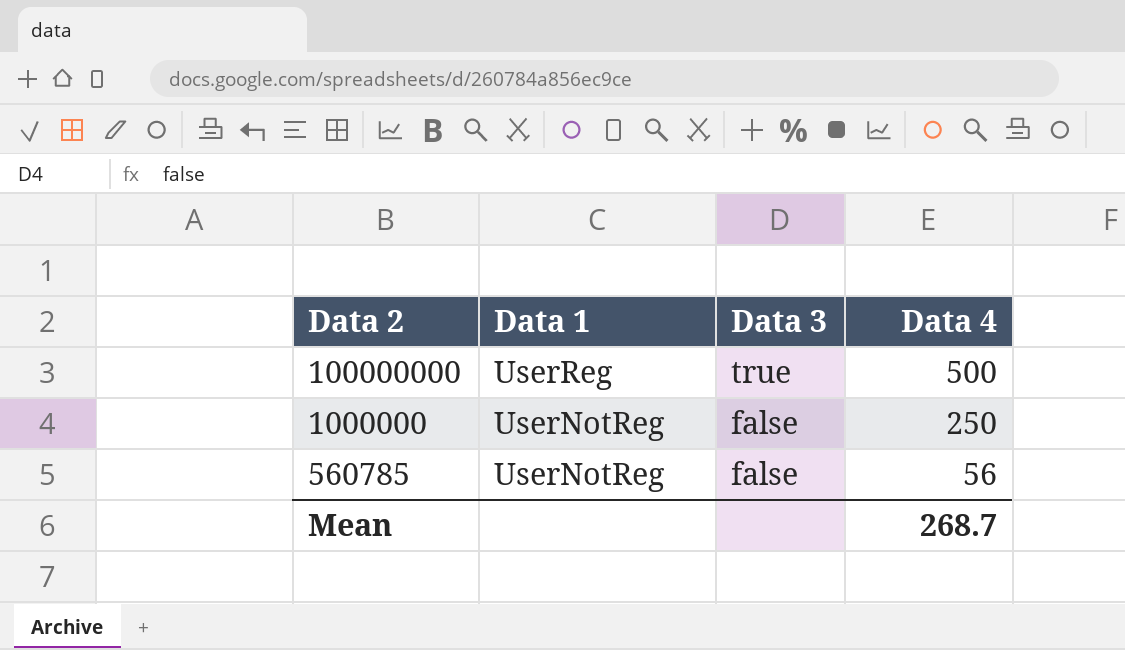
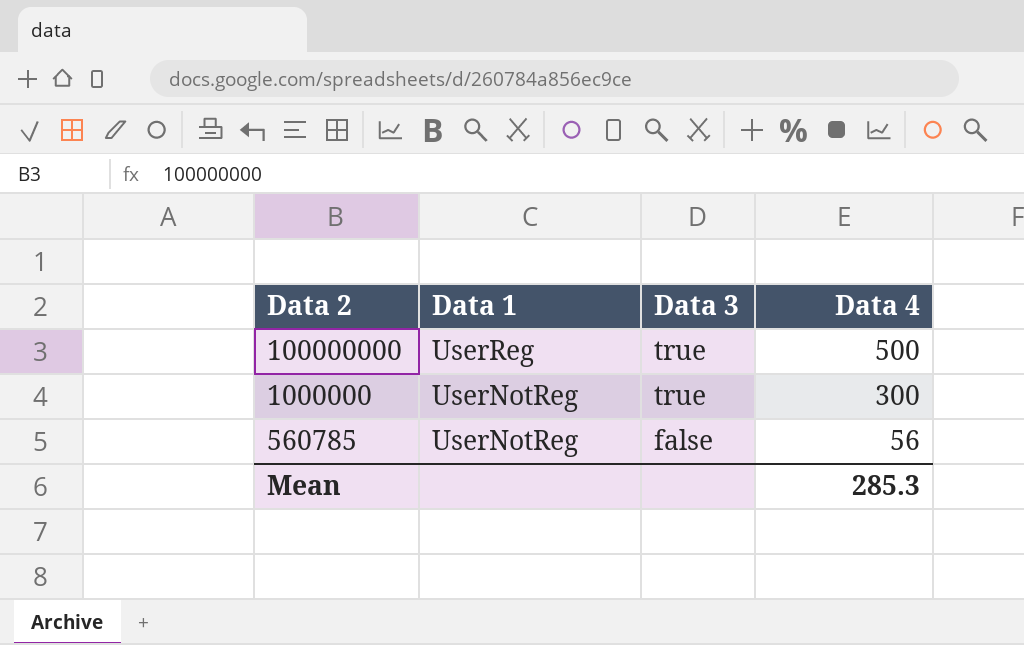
1000000 | Data 3: false -> true
1000000 | Data 4: 250 -> 300
Mean | Data 4: 268.7 -> 285.3

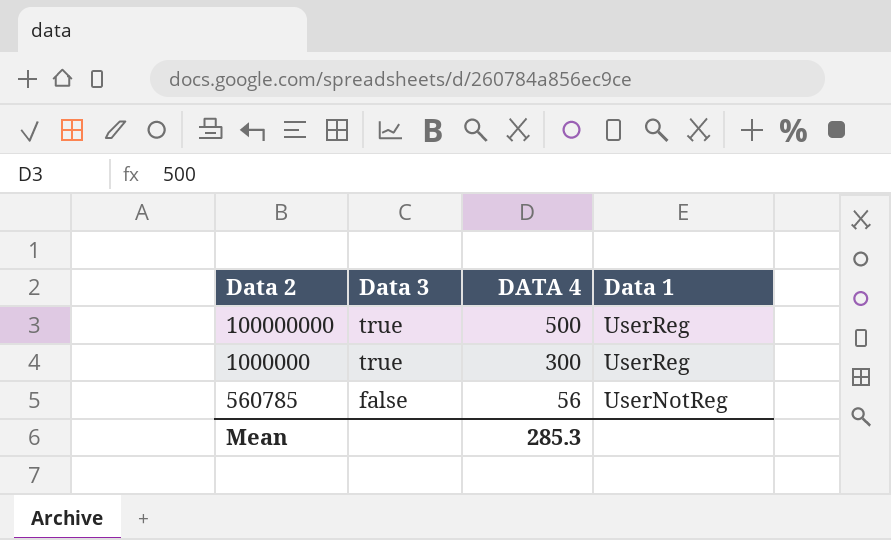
column name: Data 4 -> DATA 4
column Data 1 | position: 2 -> 4
1000000 | Data 1: UserNotReg -> UserReg

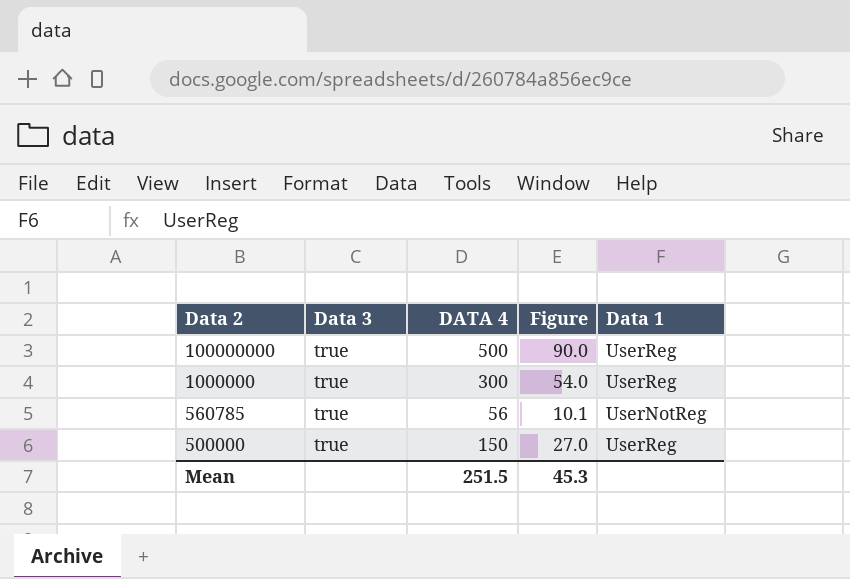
column Figure | formula: none -> [DATA 4] * 0.18
560785 | Data 3: false -> true
row 500000: none -> true | 150 | 27.0 | UserReg
Mean | DATA 4: 285.3 -> 251.5

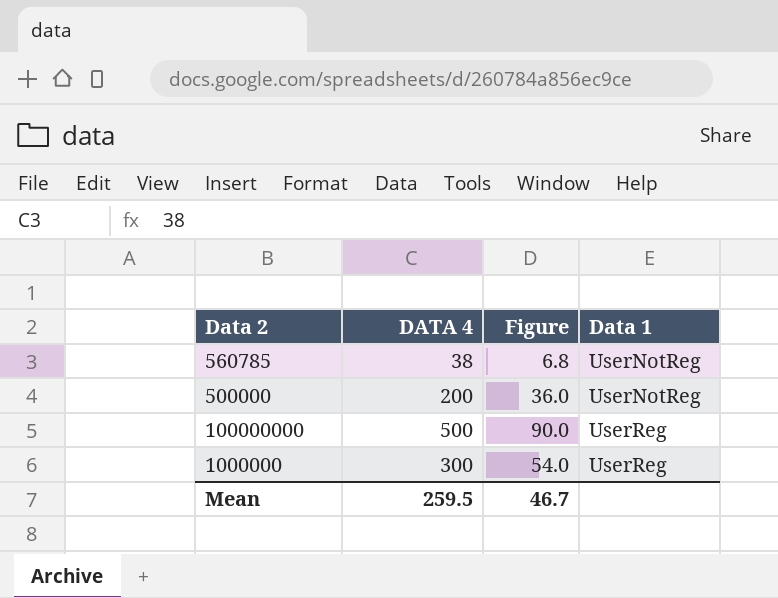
row order: Data 2 descending -> Data 1 ascending
column Data 3 | position: 2 -> none
560785 | DATA 4: 56 -> 38
560785 | Figure: 10.1 -> 6.8
500000 | DATA 4: 150 -> 200
500000 | Figure: 27.0 -> 36.0
500000 | Data 1: UserReg -> UserNotReg
Mean | DATA 4: 251.5 -> 259.5
Mean | Figure: 45.3 -> 46.7

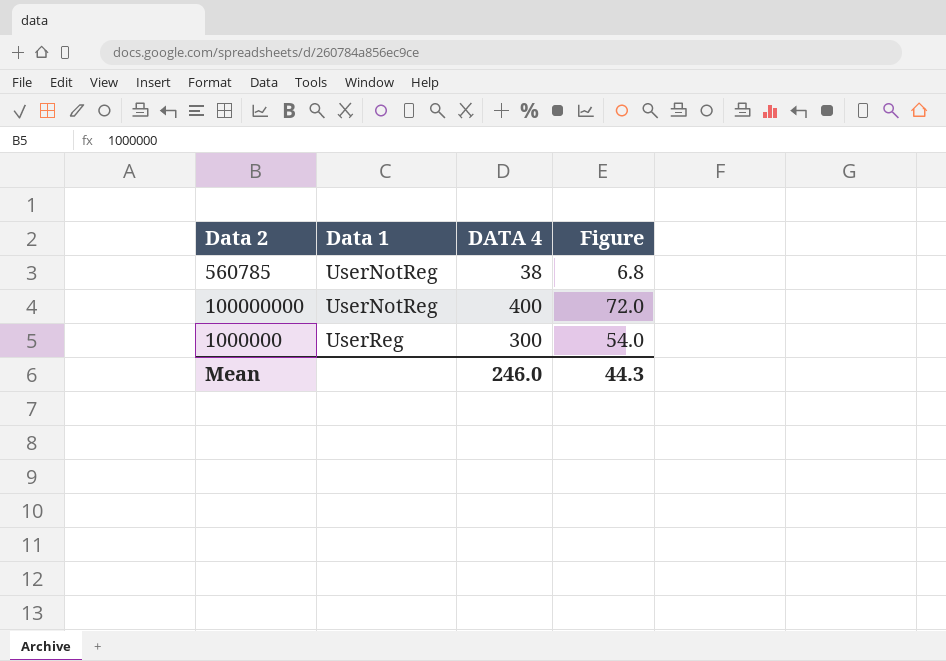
column Data 1 | position: 4 -> 2
row 500000: 200 | 36.0 | UserNotReg -> none
100000000 | Data 1: UserReg -> UserNotReg
100000000 | DATA 4: 500 -> 400
100000000 | Figure: 90.0 -> 72.0
Mean | DATA 4: 259.5 -> 246.0
Mean | Figure: 46.7 -> 44.3

